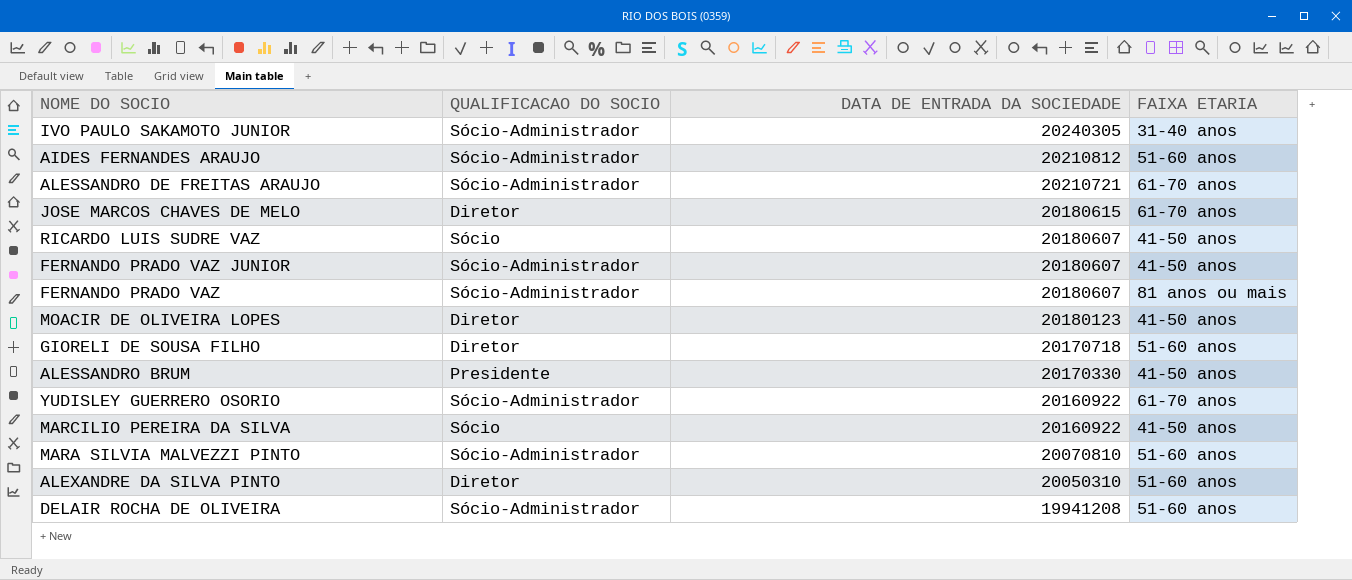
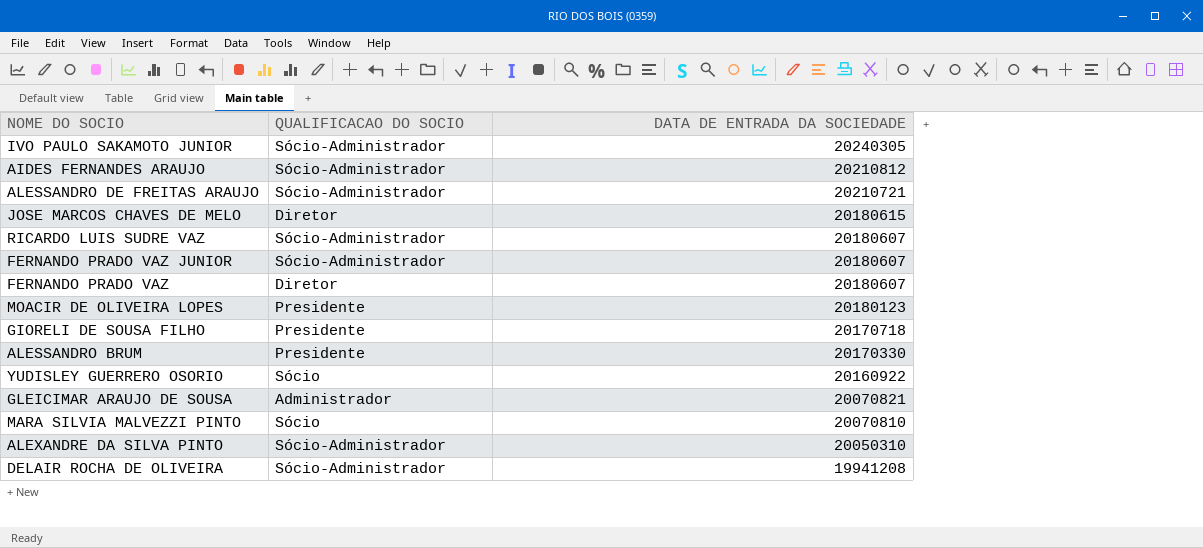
column FAIXA ETARIA | position: 4 -> none
row MARCILIO PEREIRA DA SILVA: Sócio | 20160922 | 41-50 anos -> none
RICARDO LUIS SUDRE VAZ | QUALIFICACAO DO SOCIO: Sócio -> Sócio-Administrador
FERNANDO PRADO VAZ | QUALIFICACAO DO SOCIO: Sócio-Administrador -> Diretor
MOACIR DE OLIVEIRA LOPES | QUALIFICACAO DO SOCIO: Diretor -> Presidente
GIORELI DE SOUSA FILHO | QUALIFICACAO DO SOCIO: Diretor -> Presidente
YUDISLEY GUERRERO OSORIO | QUALIFICACAO DO SOCIO: Sócio-Administrador -> Sócio
row GLEICIMAR ARAUJO DE SOUSA: none -> Administrador | 20070821
MARA SILVIA MALVEZZI PINTO | QUALIFICACAO DO SOCIO: Sócio-Administrador -> Sócio
ALEXANDRE DA SILVA PINTO | QUALIFICACAO DO SOCIO: Diretor -> Sócio-Administrador

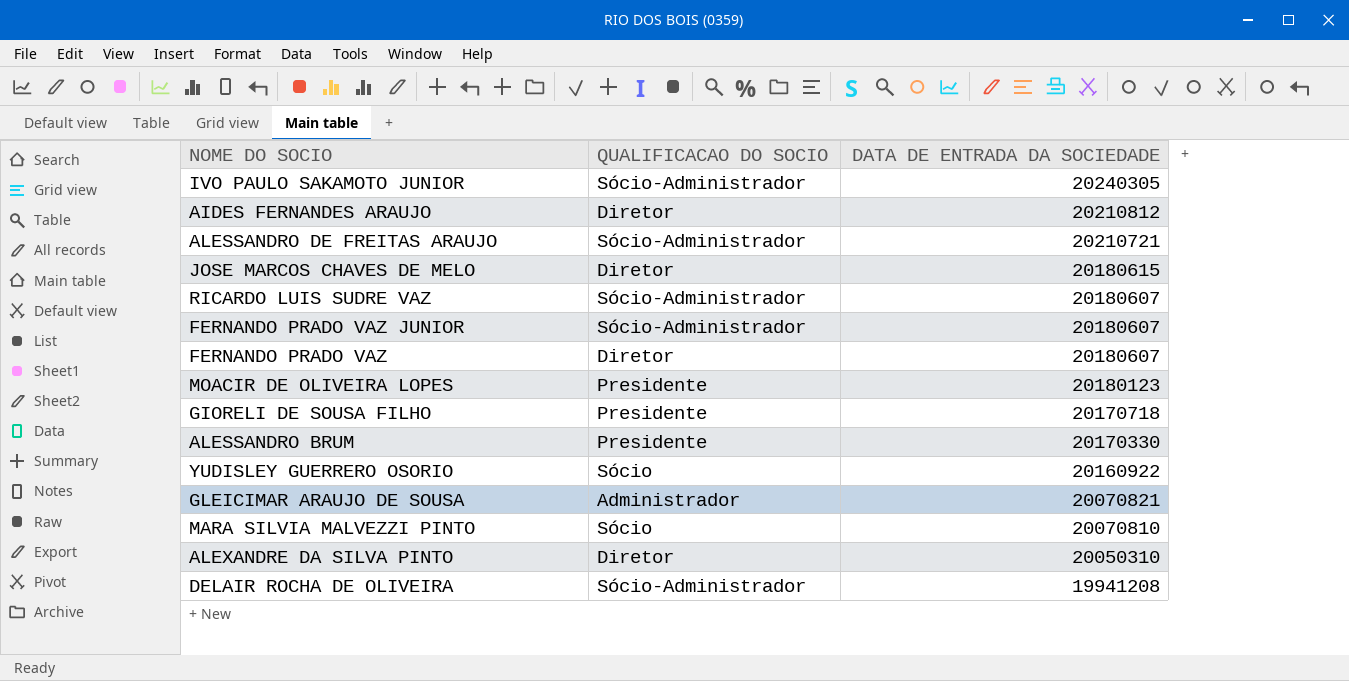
AIDES FERNANDES ARAUJO | QUALIFICACAO DO SOCIO: Sócio-Administrador -> Diretor
ALEXANDRE DA SILVA PINTO | QUALIFICACAO DO SOCIO: Sócio-Administrador -> Diretor

